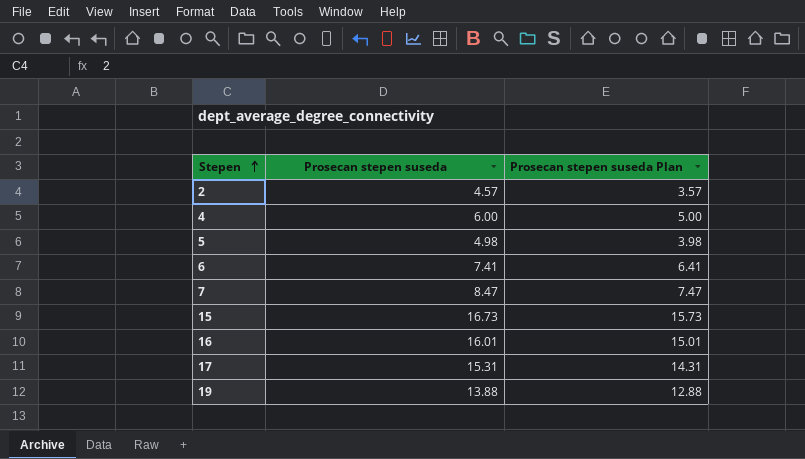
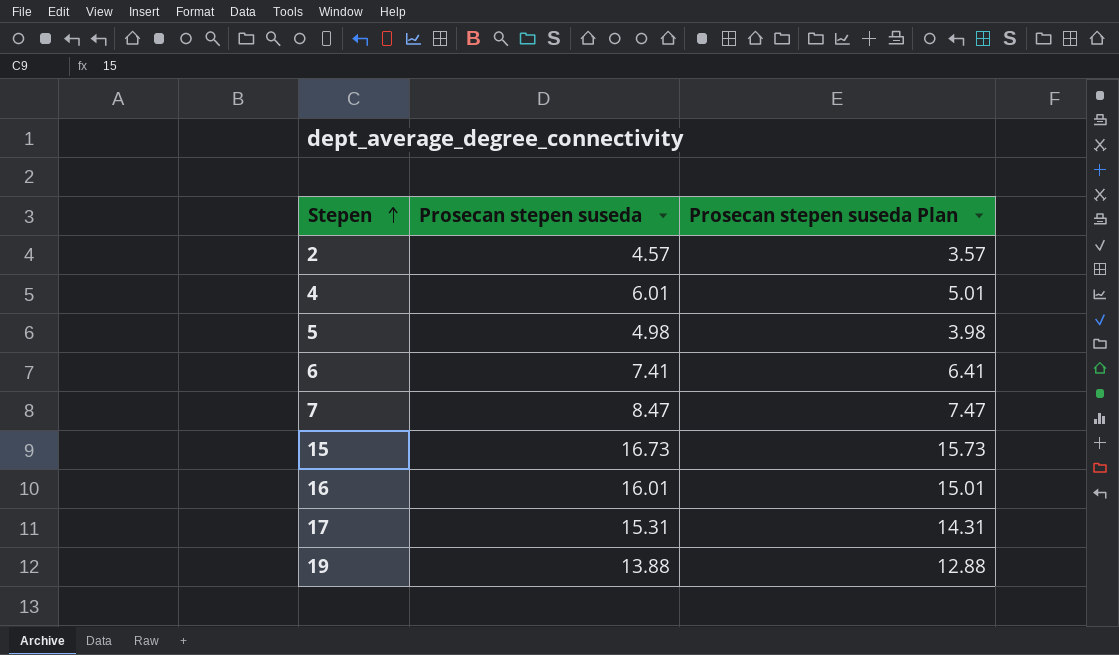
4 | Prosecan stepen suseda: 6.00 -> 6.01
4 | Prosecan stepen suseda Plan: 5.00 -> 5.01

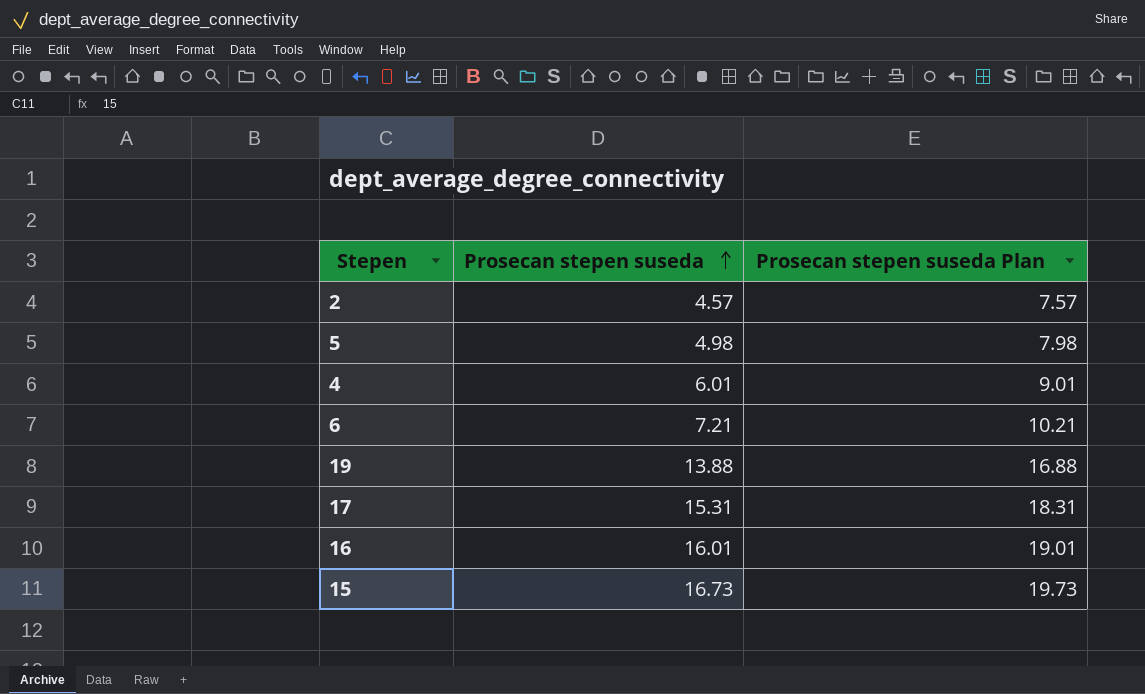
row order: Stepen ascending -> Prosecan stepen suseda ascending
column Prosecan stepen suseda Plan | formula: [Prosecan stepen suseda] - 1 -> [Prosecan stepen suseda] + 3
row 7: 8.47 | 7.47 -> none
6 | Prosecan stepen suseda: 7.41 -> 7.21

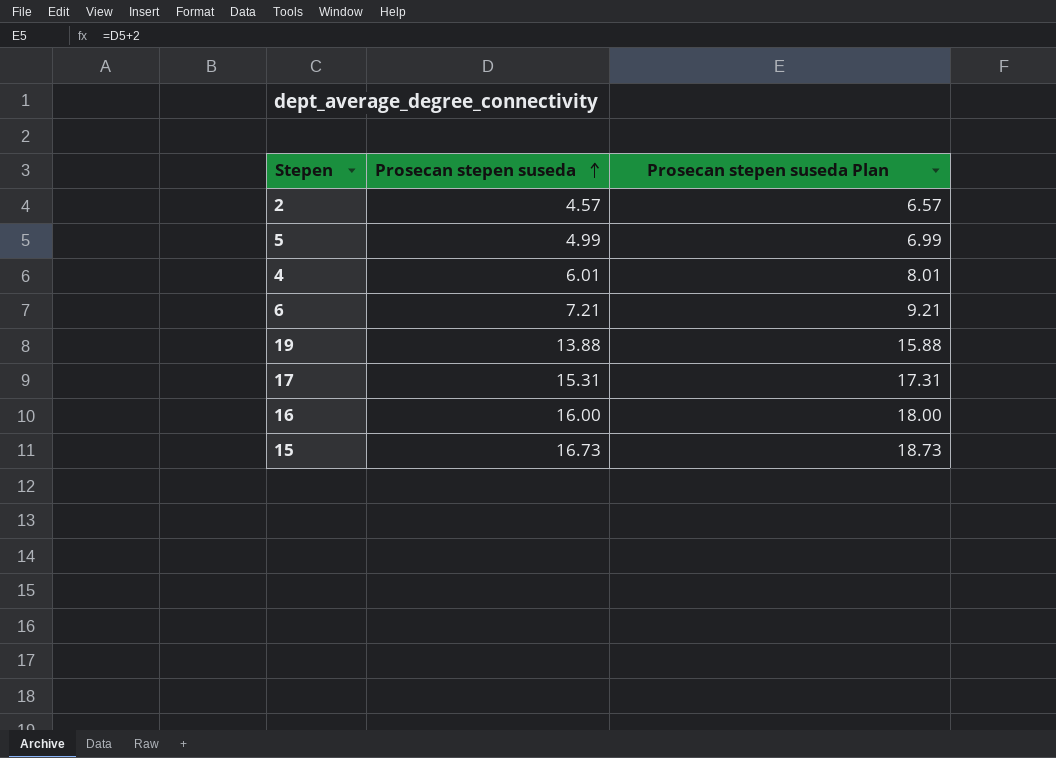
column Prosecan stepen suseda Plan | formula: [Prosecan stepen suseda] + 3 -> [Prosecan stepen suseda] + 2
5 | Prosecan stepen suseda: 4.98 -> 4.99
16 | Prosecan stepen suseda: 16.01 -> 16.00

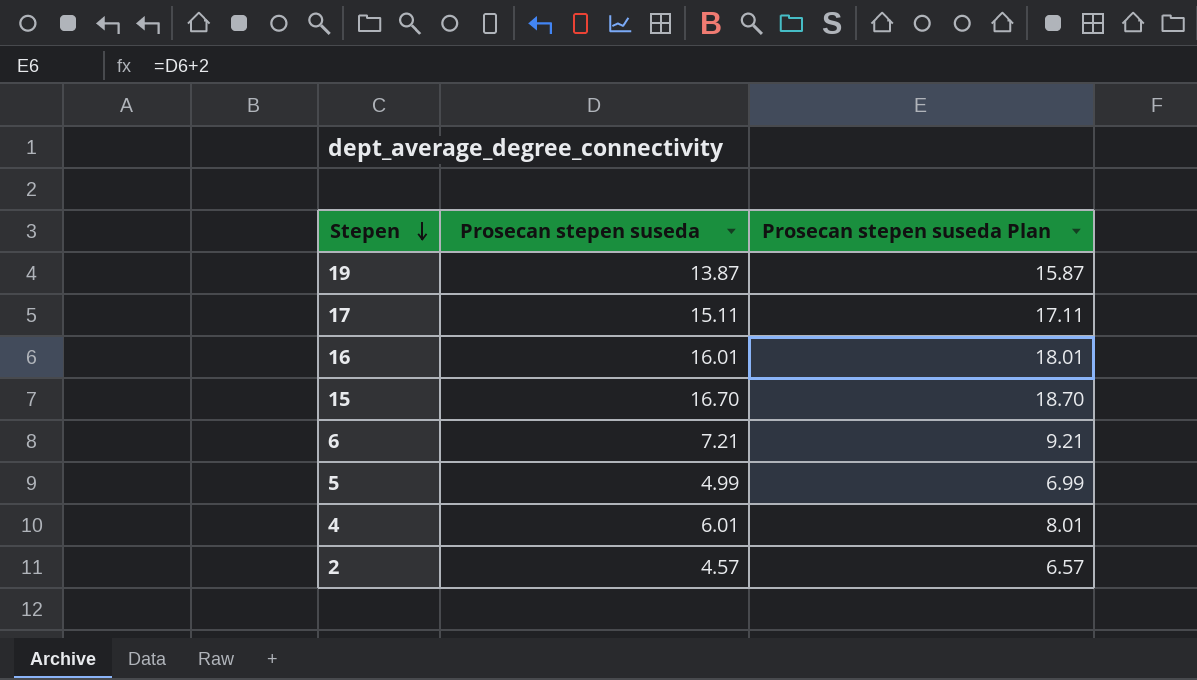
row order: Prosecan stepen suseda ascending -> Stepen descending
19 | Prosecan stepen suseda: 13.88 -> 13.87
19 | Prosecan stepen suseda Plan: 15.88 -> 15.87
17 | Prosecan stepen suseda: 15.31 -> 15.11
17 | Prosecan stepen suseda Plan: 17.31 -> 17.11
16 | Prosecan stepen suseda: 16.00 -> 16.01
16 | Prosecan stepen suseda Plan: 18.00 -> 18.01
15 | Prosecan stepen suseda: 16.73 -> 16.70
15 | Prosecan stepen suseda Plan: 18.73 -> 18.70

